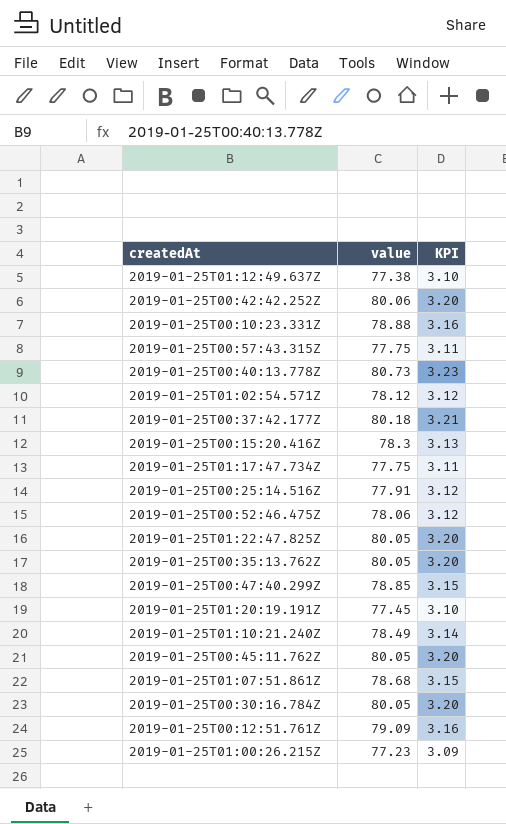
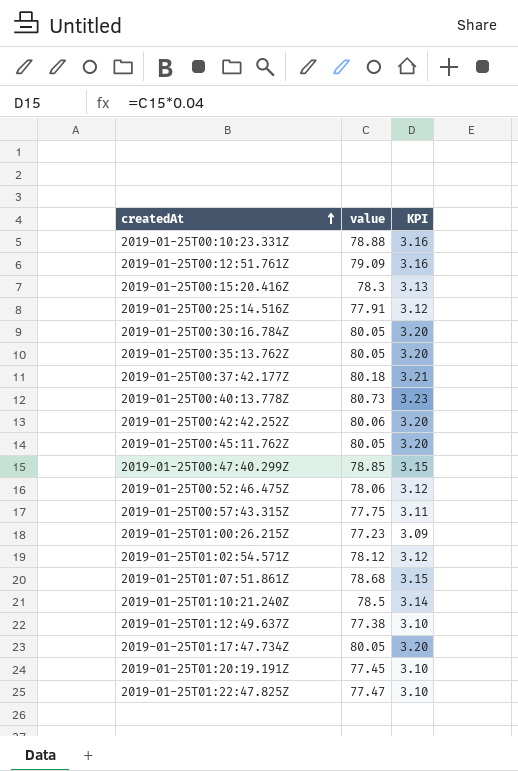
row order: none -> createdAt ascending
2019-01-25T01:10:21.240Z | value: 78.49 -> 78.5
2019-01-25T01:17:47.734Z | value: 77.75 -> 80.05
2019-01-25T01:17:47.734Z | KPI: 3.11 -> 3.20
2019-01-25T01:22:47.825Z | value: 80.05 -> 77.47
2019-01-25T01:22:47.825Z | KPI: 3.20 -> 3.10

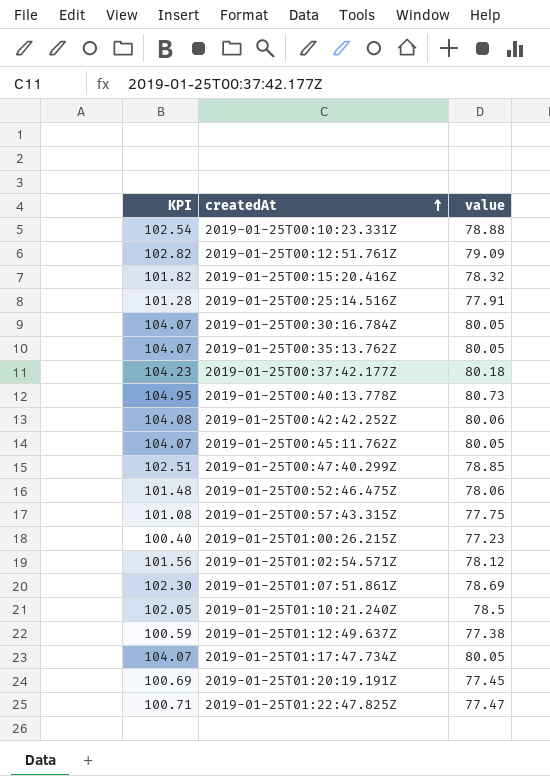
column KPI | formula: [value] * 0.04 -> [value] * 1.3
column KPI | position: 3 -> 1
2019-01-25T00:15:20.416Z | value: 78.3 -> 78.32
2019-01-25T01:07:51.861Z | value: 78.68 -> 78.69

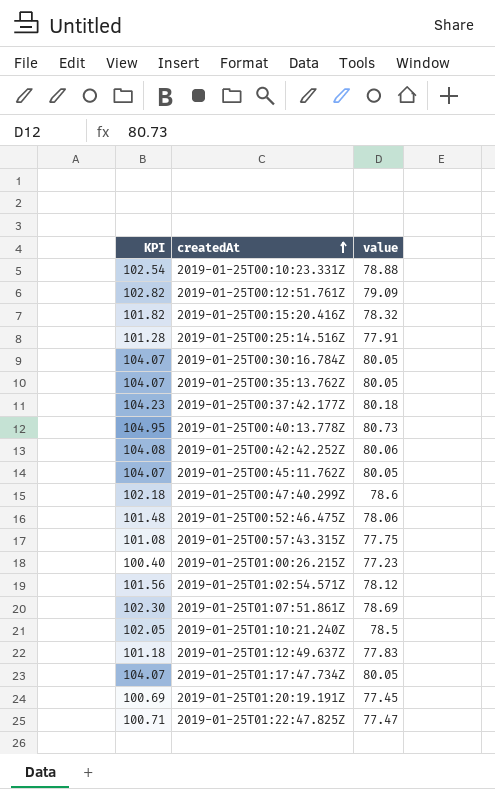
2019-01-25T00:47:40.299Z | KPI: 102.51 -> 102.18
2019-01-25T00:47:40.299Z | value: 78.85 -> 78.6
2019-01-25T01:12:49.637Z | KPI: 100.59 -> 101.18
2019-01-25T01:12:49.637Z | value: 77.38 -> 77.83

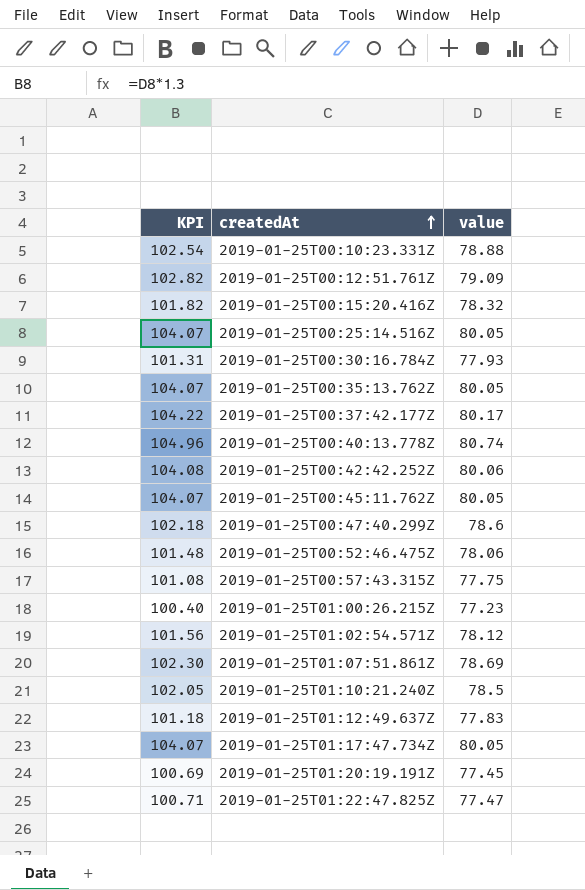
2019-01-25T00:25:14.516Z | KPI: 101.28 -> 104.07
2019-01-25T00:25:14.516Z | value: 77.91 -> 80.05
2019-01-25T00:30:16.784Z | KPI: 104.07 -> 101.31
2019-01-25T00:30:16.784Z | value: 80.05 -> 77.93
2019-01-25T00:37:42.177Z | KPI: 104.23 -> 104.22
2019-01-25T00:37:42.177Z | value: 80.18 -> 80.17
2019-01-25T00:40:13.778Z | KPI: 104.95 -> 104.96
2019-01-25T00:40:13.778Z | value: 80.73 -> 80.74

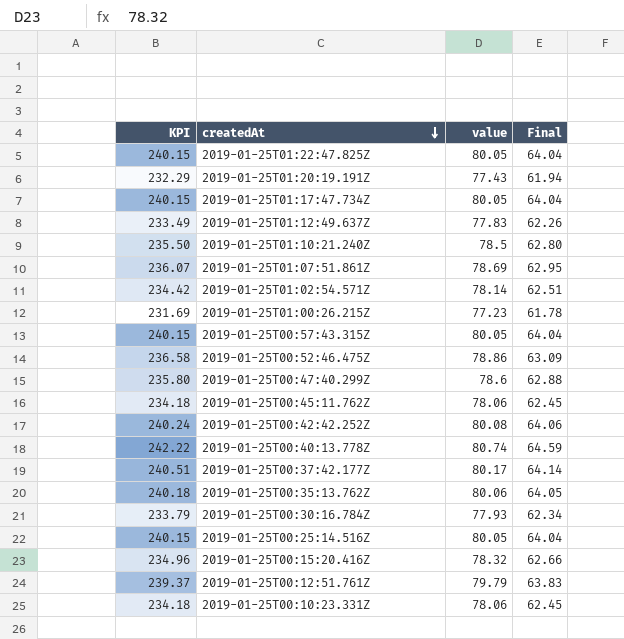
row order: createdAt ascending -> createdAt descending
column KPI | formula: [value] * 1.3 -> [value] * 3
column Final | formula: none -> [value] * 0.8
2019-01-25T01:22:47.825Z | value: 77.47 -> 80.05
2019-01-25T01:20:19.191Z | value: 77.45 -> 77.43
2019-01-25T01:02:54.571Z | value: 78.12 -> 78.14
2019-01-25T00:57:43.315Z | value: 77.75 -> 80.05
2019-01-25T00:52:46.475Z | value: 78.06 -> 78.86
2019-01-25T00:45:11.762Z | value: 80.05 -> 78.06
2019-01-25T00:42:42.252Z | value: 80.06 -> 80.08
2019-01-25T00:35:13.762Z | value: 80.05 -> 80.06
2019-01-25T00:12:51.761Z | value: 79.09 -> 79.79
2019-01-25T00:10:23.331Z | value: 78.88 -> 78.06

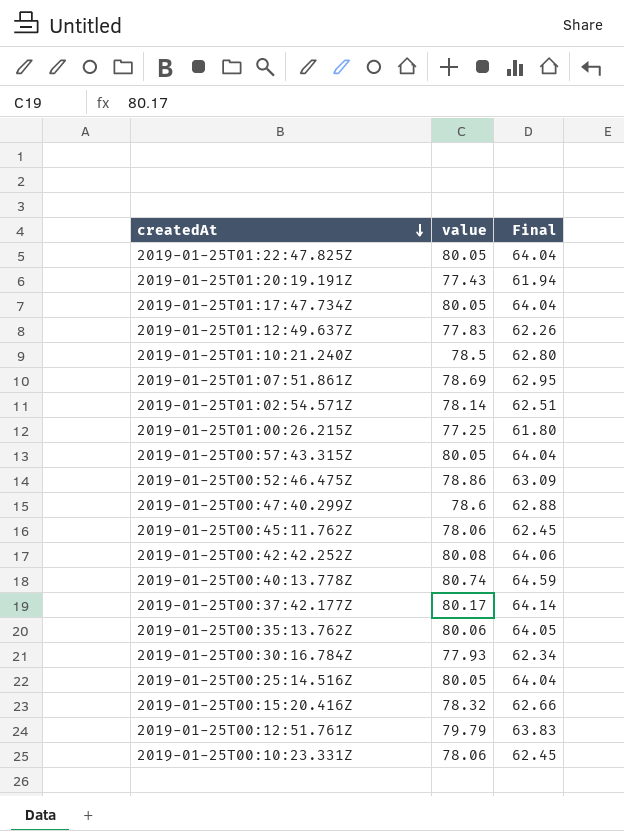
column KPI | formula: [value] * 3 -> none
2019-01-25T01:00:26.215Z | value: 77.23 -> 77.25
2019-01-25T01:00:26.215Z | Final: 61.78 -> 61.80

